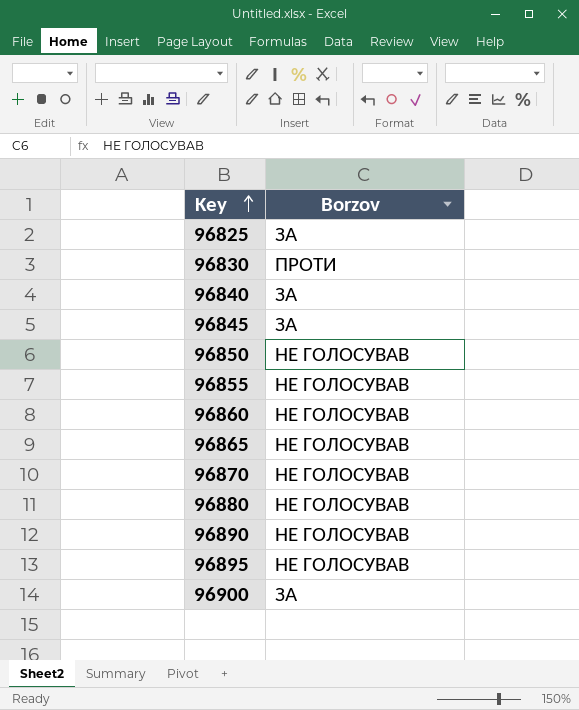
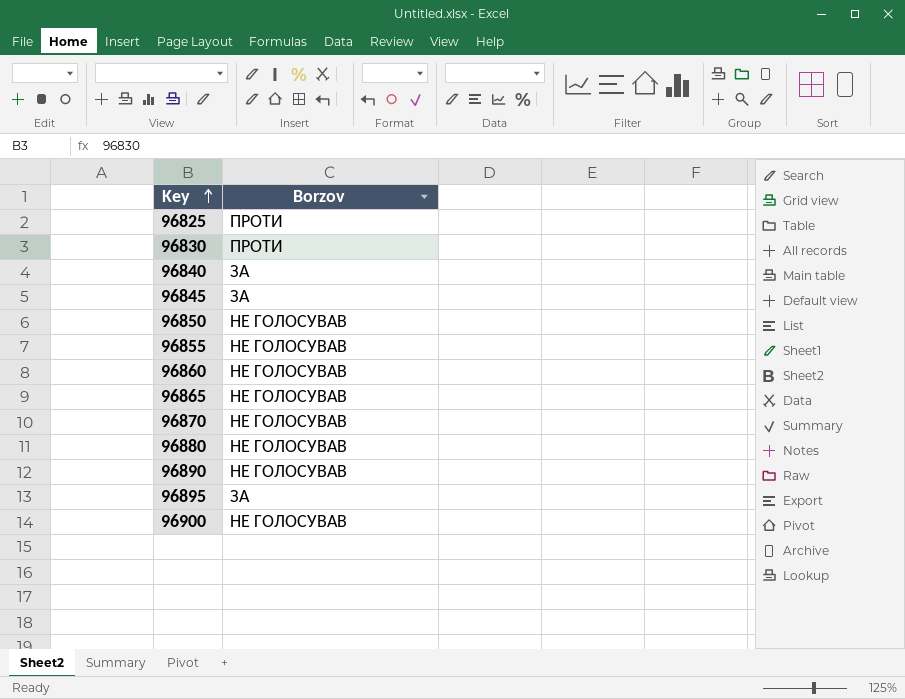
96825 | Borzov: ЗА -> ПРОТИ
96895 | Borzov: НЕ ГОЛОСУВАВ -> ЗА
96900 | Borzov: ЗА -> НЕ ГОЛОСУВАВ

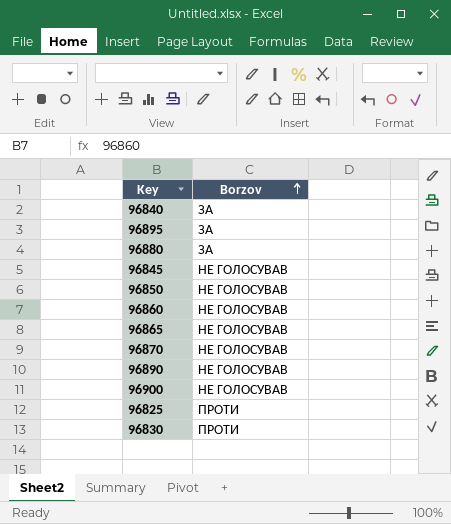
row order: Key ascending -> Borzov ascending
row 96855: НЕ ГОЛОСУВАВ -> none
96880 | Borzov: НЕ ГОЛОСУВАВ -> ЗА
96845 | Borzov: ЗА -> НЕ ГОЛОСУВАВ

